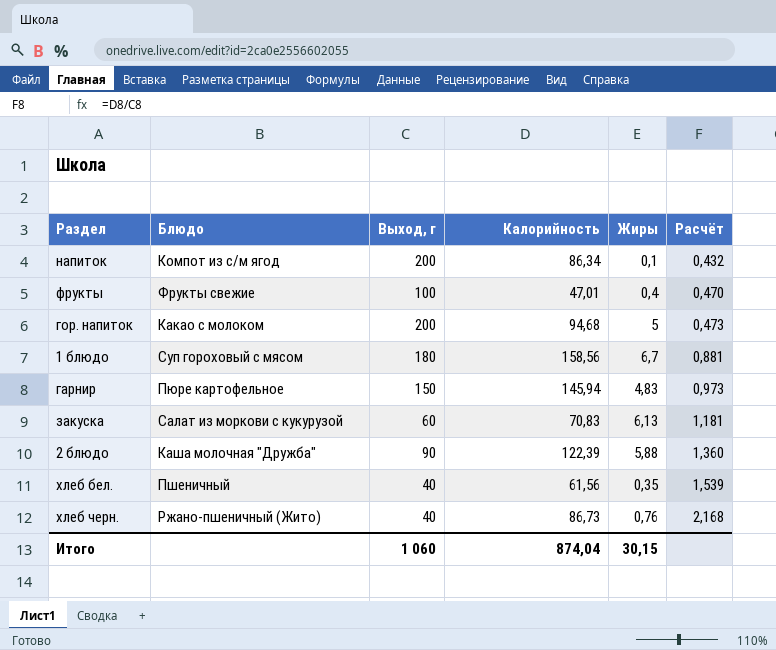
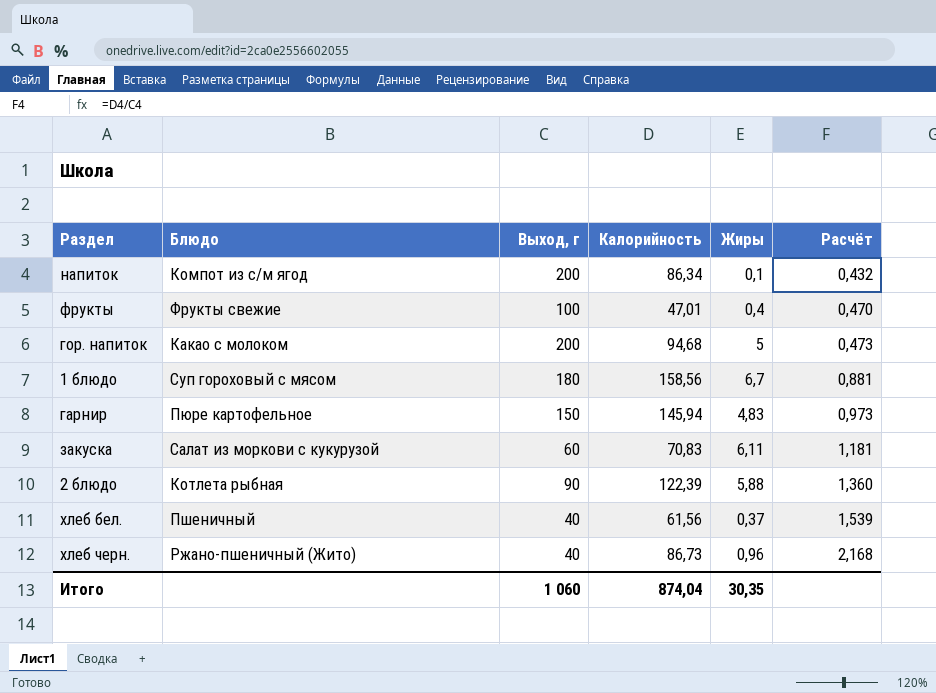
закуска | Жиры: 6,13 -> 6,11
2 блюдо | Блюдо: Каша молочная "Дружба" -> Котлета рыбная
хлеб бел. | Жиры: 0,35 -> 0,37
хлеб черн. | Жиры: 0,76 -> 0,96
Итого | Жиры: 30,15 -> 30,35

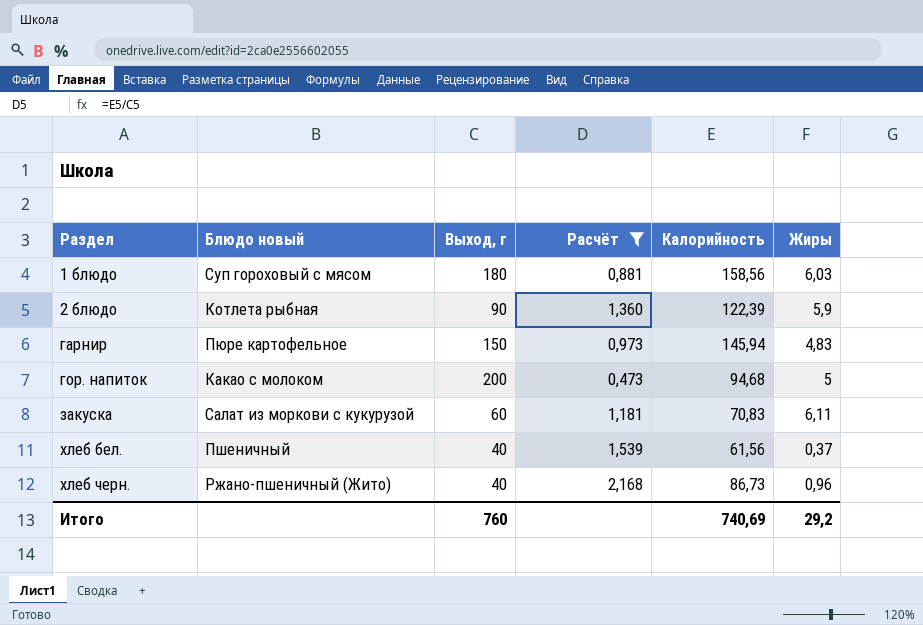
filter: none -> Расчёт >= 0,473
row order: Расчёт ascending -> Раздел ascending
column name: Блюдо -> Блюдо новый
column Расчёт | position: 6 -> 4
1 блюдо | Жиры: 6,7 -> 6,03
2 блюдо | Жиры: 5,88 -> 5,9
Итого | Выход, г: 1 060 -> 760
Итого | Калорийность: 874,04 -> 740,69
Итого | Жиры: 30,35 -> 29,2

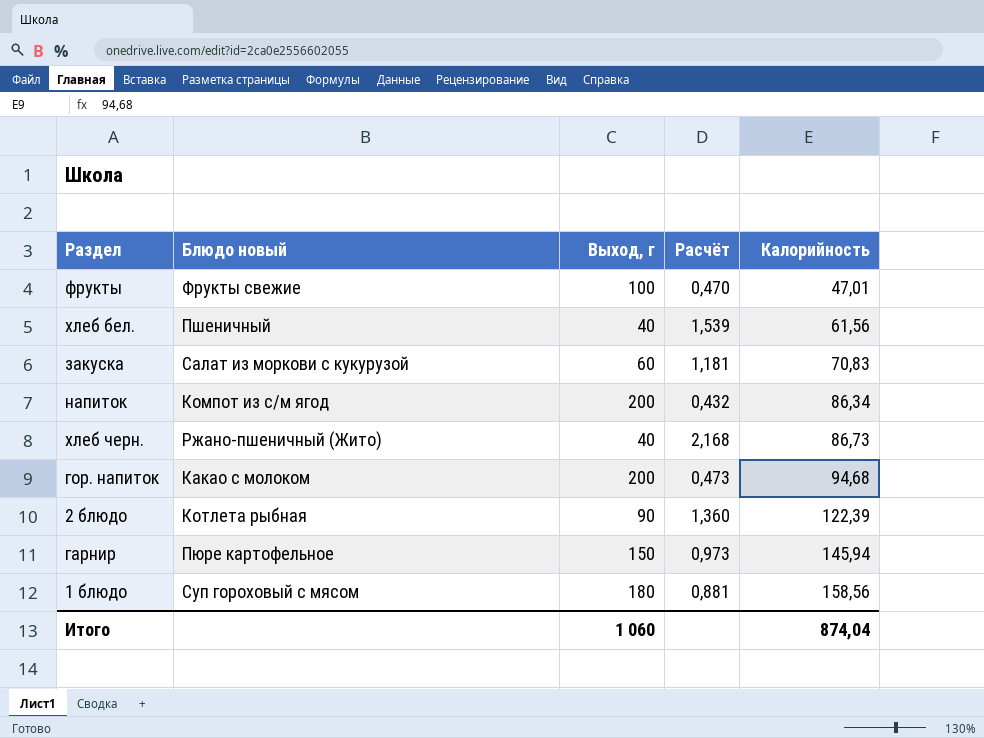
filter: Расчёт >= 0,473 -> none
row order: Раздел ascending -> Калорийность ascending
column Жиры | position: 6 -> none
Итого | Выход, г: 760 -> 1 060
Итого | Калорийность: 740,69 -> 874,04

